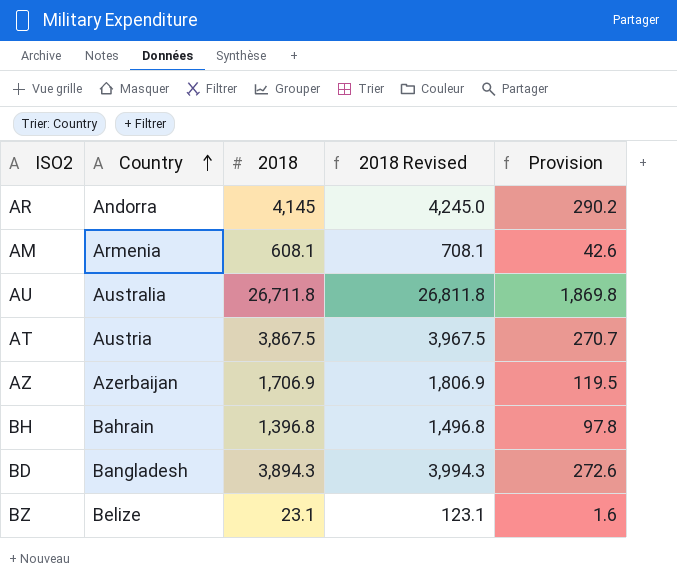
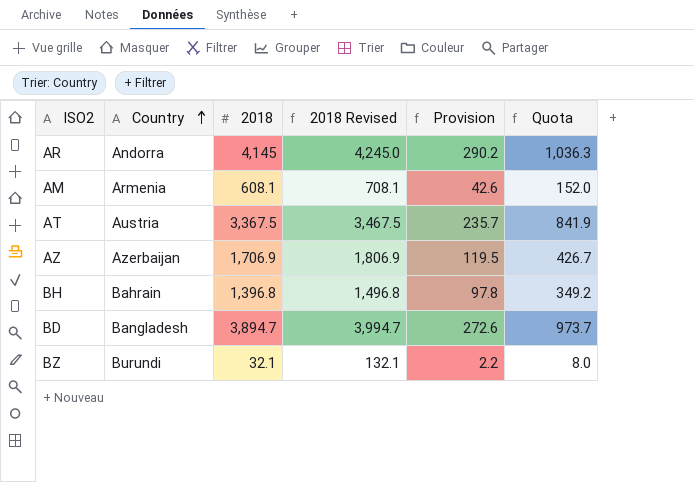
column Quota | formula: none -> [2018] * 0.25
row AU: Australia | 26,711.8 | 26,811.8 | 1,869.8 -> none
AT | 2018: 3,867.5 -> 3,367.5
AT | 2018 Revised: 3,967.5 -> 3,467.5
AT | Provision: 270.7 -> 235.7
BD | 2018: 3,894.3 -> 3,894.7
BD | 2018 Revised: 3,994.3 -> 3,994.7
BZ | Country: Belize -> Burundi
BZ | 2018: 23.1 -> 32.1
BZ | 2018 Revised: 123.1 -> 132.1
BZ | Provision: 1.6 -> 2.2

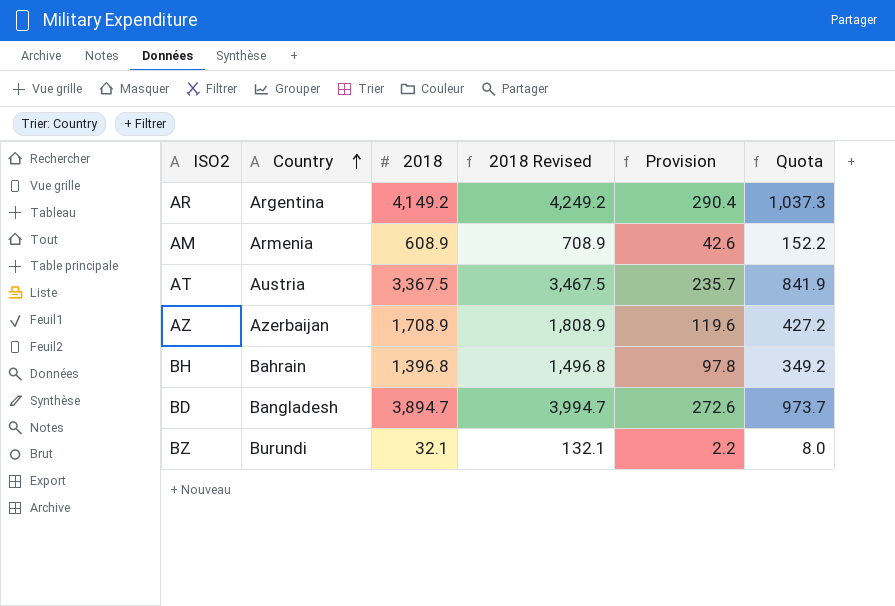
AR | Country: Andorra -> Argentina
AR | 2018: 4,145 -> 4,149.2
AR | 2018 Revised: 4,245.0 -> 4,249.2
AR | Provision: 290.2 -> 290.4
AR | Quota: 1,036.3 -> 1,037.3
AM | 2018: 608.1 -> 608.9
AM | 2018 Revised: 708.1 -> 708.9
AM | Quota: 152.0 -> 152.2
AZ | 2018: 1,706.9 -> 1,708.9
AZ | 2018 Revised: 1,806.9 -> 1,808.9
AZ | Provision: 119.5 -> 119.6
AZ | Quota: 426.7 -> 427.2

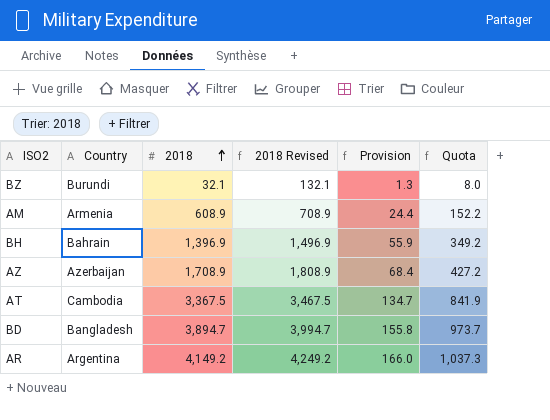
row order: Country ascending -> 2018 ascending
column Provision | formula: [2018] * 0.07 -> [2018] * 0.04
BH | 2018: 1,396.8 -> 1,396.9
BH | 2018 Revised: 1,496.8 -> 1,496.9
AT | Country: Austria -> Cambodia

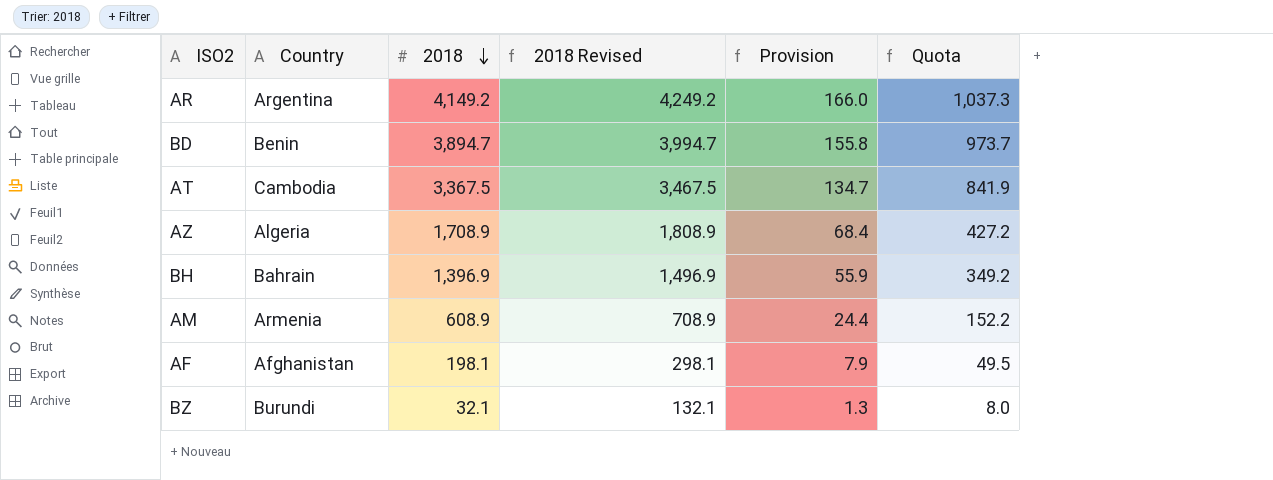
row order: 2018 ascending -> 2018 descending
BD | Country: Bangladesh -> Benin
AZ | Country: Azerbaijan -> Algeria
row AF: none -> Afghanistan | 198.1 | 298.1 | 7.9 | 49.5

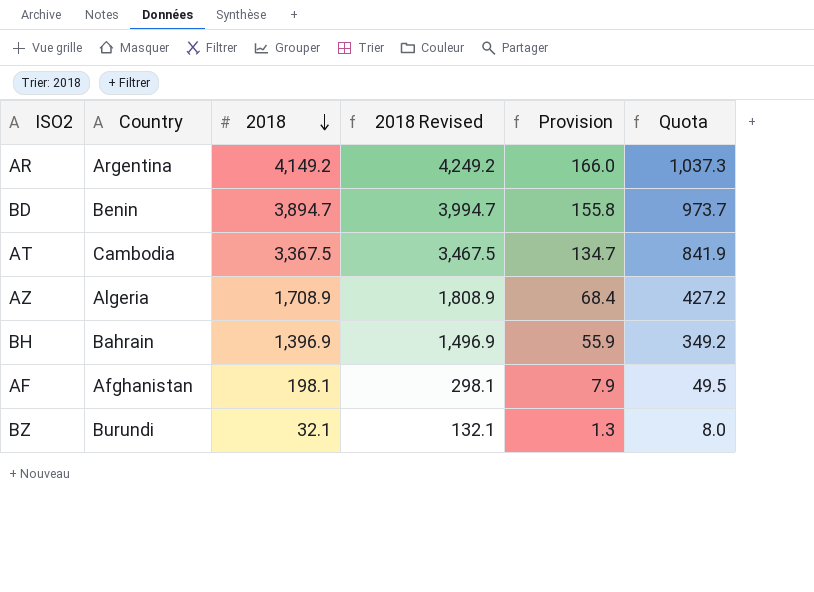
row AM: Armenia | 608.9 | 708.9 | 24.4 | 152.2 -> none

